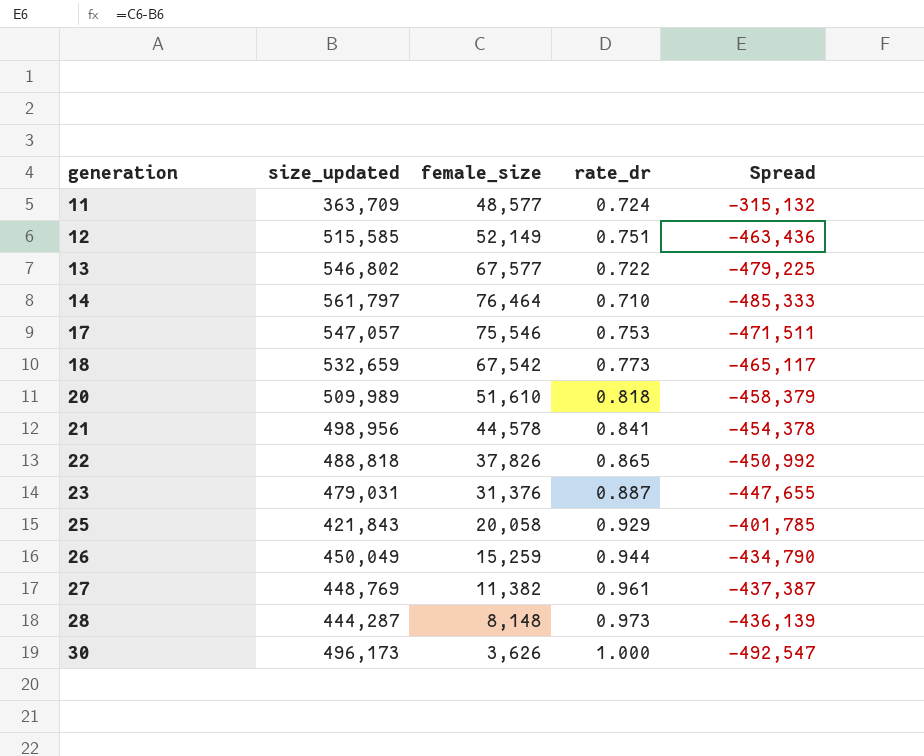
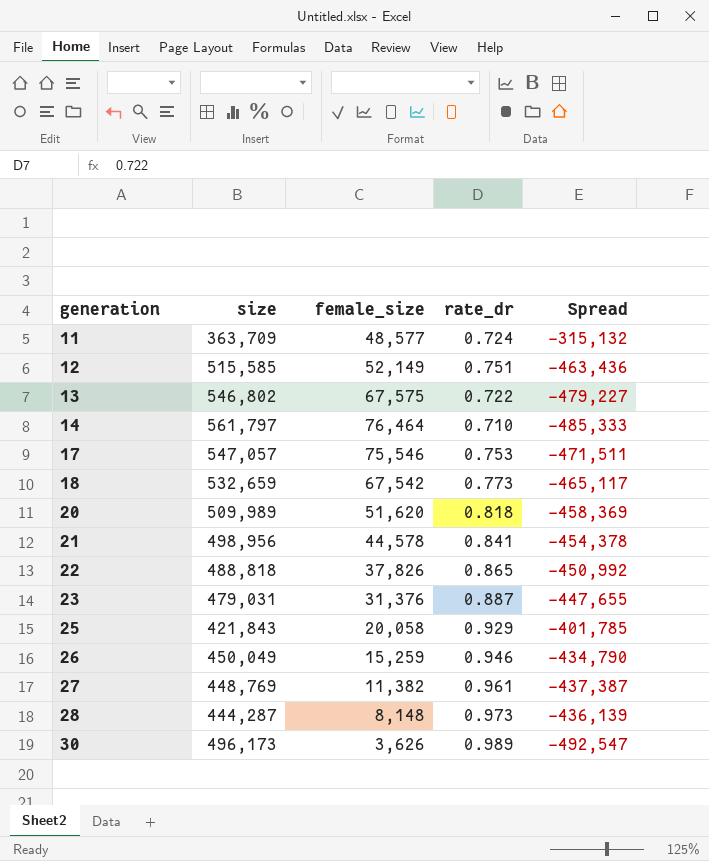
column name: size_updated -> size
13 | female_size: 67,577 -> 67,575
13 | Spread: -479,225 -> -479,227
20 | female_size: 51,610 -> 51,620
20 | Spread: -458,379 -> -458,369
26 | rate_dr: 0.944 -> 0.946
30 | rate_dr: 1.000 -> 0.989

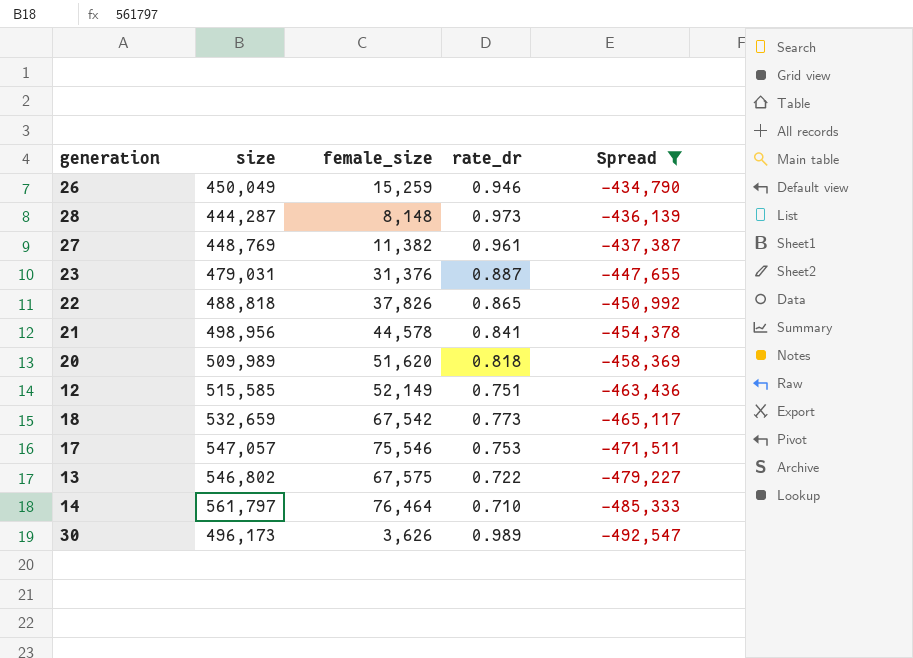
filter: none -> Spread <= -434,790
row order: generation ascending -> Spread descending

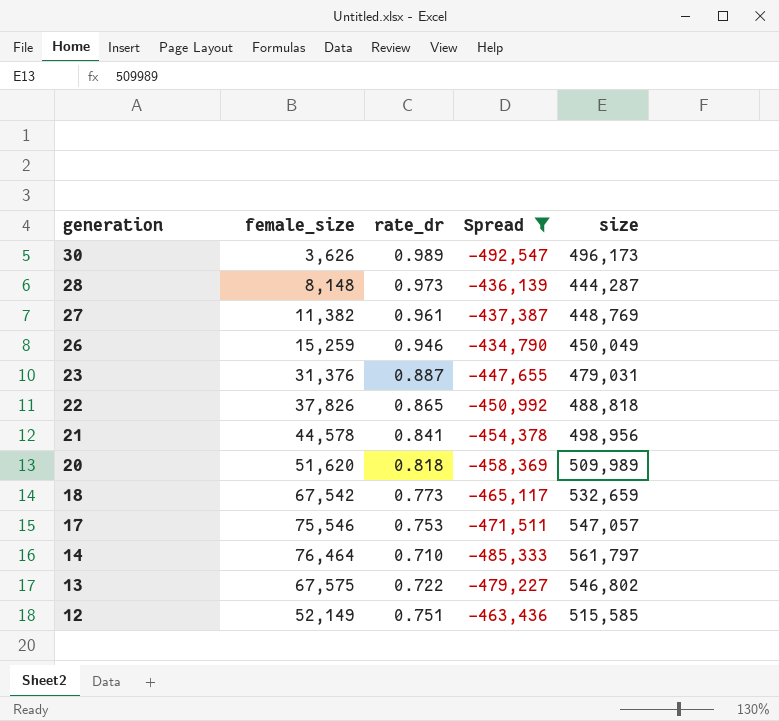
row order: Spread descending -> generation descending
column size | position: 2 -> 5

